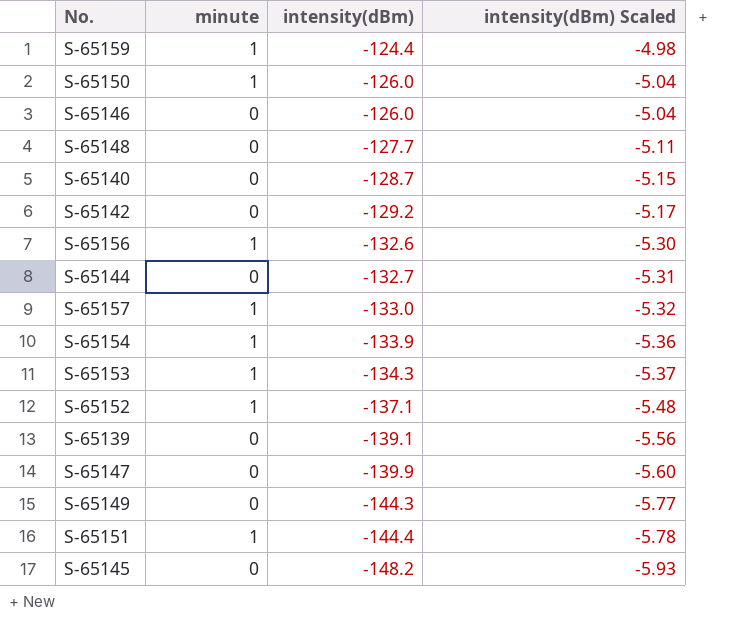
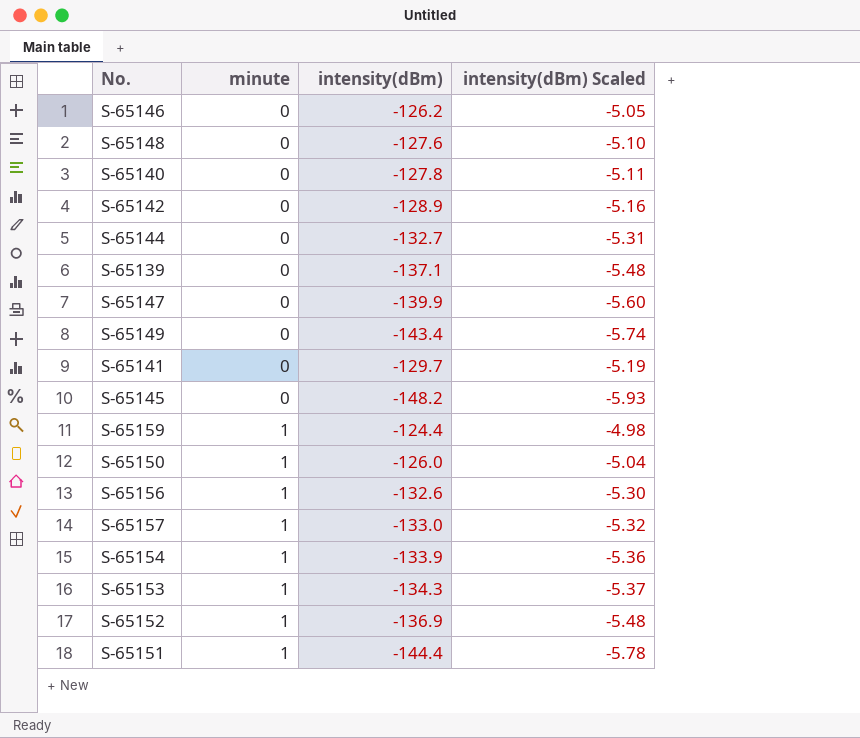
row order: intensity(dBm) descending -> minute ascending
S-65146 | intensity(dBm): -126.0 -> -126.2
S-65146 | intensity(dBm) Scaled: -5.04 -> -5.05
S-65148 | intensity(dBm): -127.7 -> -127.6
S-65148 | intensity(dBm) Scaled: -5.11 -> -5.10
S-65140 | intensity(dBm): -128.7 -> -127.8
S-65140 | intensity(dBm) Scaled: -5.15 -> -5.11
S-65142 | intensity(dBm): -129.2 -> -128.9
S-65142 | intensity(dBm) Scaled: -5.17 -> -5.16
S-65139 | intensity(dBm): -139.1 -> -137.1
S-65139 | intensity(dBm) Scaled: -5.56 -> -5.48
S-65149 | intensity(dBm): -144.3 -> -143.4
S-65149 | intensity(dBm) Scaled: -5.77 -> -5.74
row S-65141: none -> 0 | -129.7 | -5.19
S-65152 | intensity(dBm): -137.1 -> -136.9

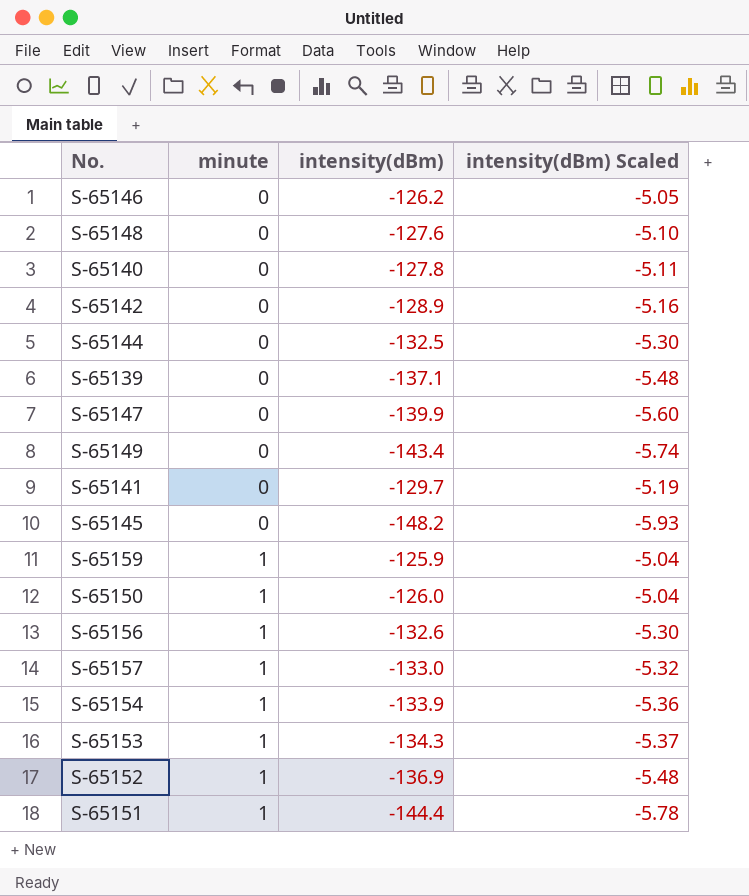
S-65144 | intensity(dBm): -132.7 -> -132.5
S-65144 | intensity(dBm) Scaled: -5.31 -> -5.30
S-65159 | intensity(dBm): -124.4 -> -125.9
S-65159 | intensity(dBm) Scaled: -4.98 -> -5.04

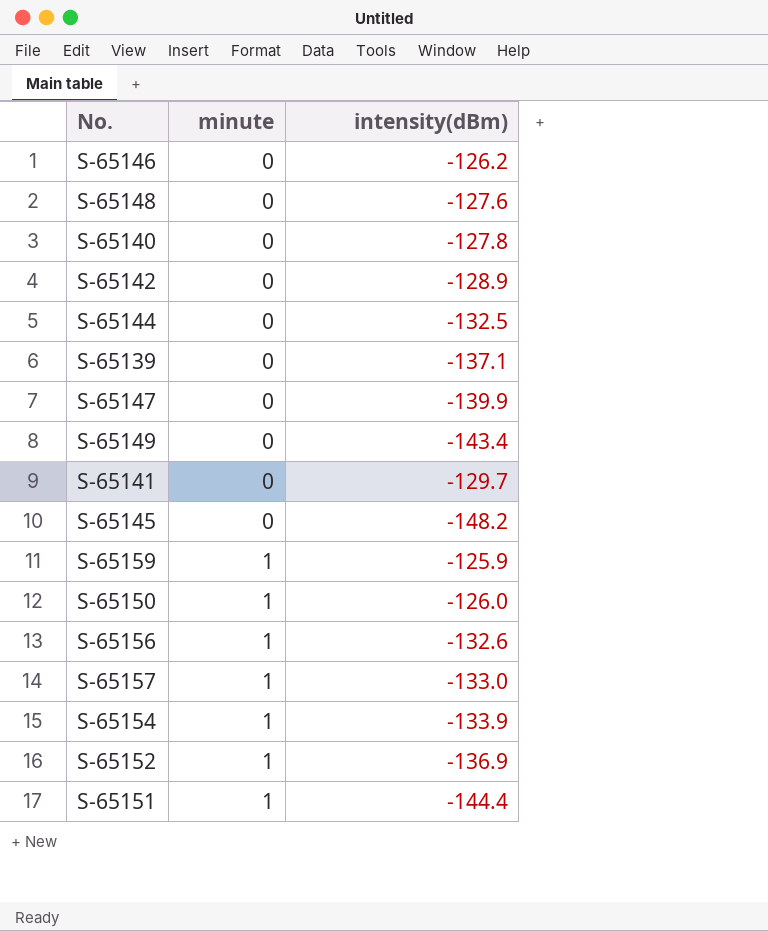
column intensity(dBm) Scaled | formula: [intensity(dBm)] * 0.04 -> none
row S-65153: 1 | -134.3 | -5.37 -> none

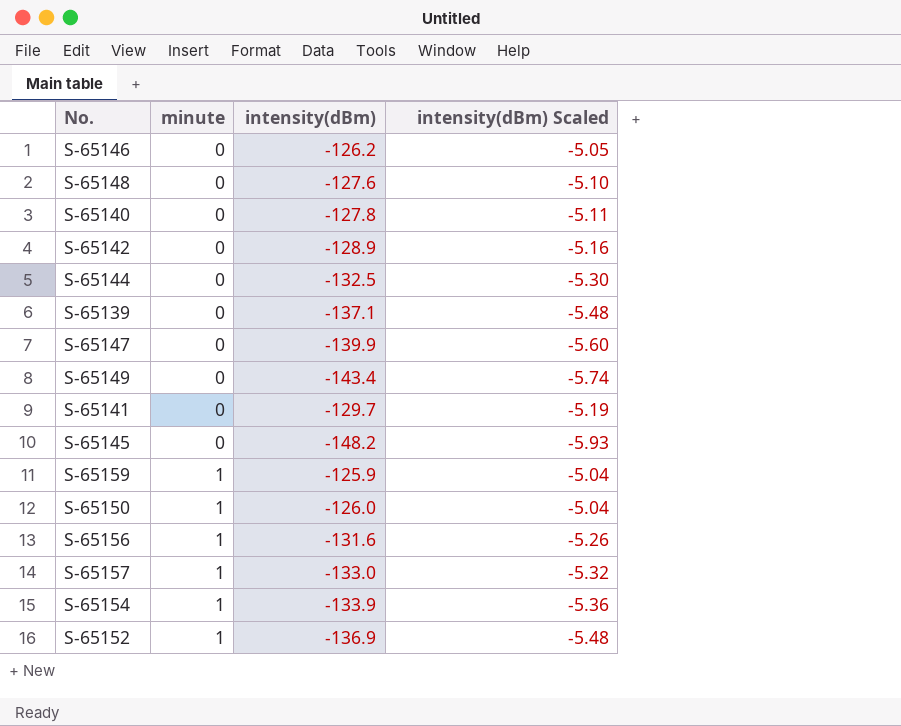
column intensity(dBm) Scaled | formula: none -> [intensity(dBm)] * 0.04
row S-65151: 1 | -144.4 -> none
S-65156 | intensity(dBm): -132.6 -> -131.6

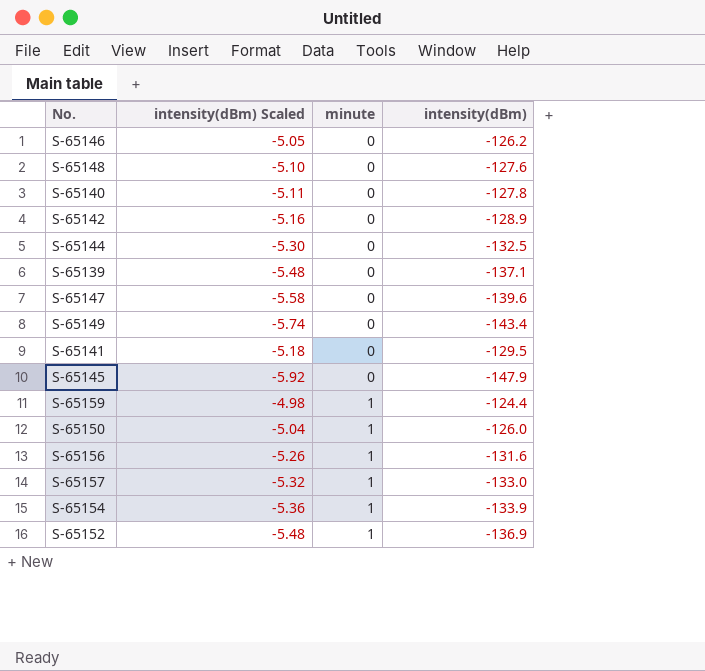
column intensity(dBm) Scaled | position: 4 -> 2
S-65147 | intensity(dBm) Scaled: -5.60 -> -5.58
S-65147 | intensity(dBm): -139.9 -> -139.6
S-65141 | intensity(dBm) Scaled: -5.19 -> -5.18
S-65141 | intensity(dBm): -129.7 -> -129.5
S-65145 | intensity(dBm) Scaled: -5.93 -> -5.92
S-65145 | intensity(dBm): -148.2 -> -147.9
S-65159 | intensity(dBm) Scaled: -5.04 -> -4.98
S-65159 | intensity(dBm): -125.9 -> -124.4

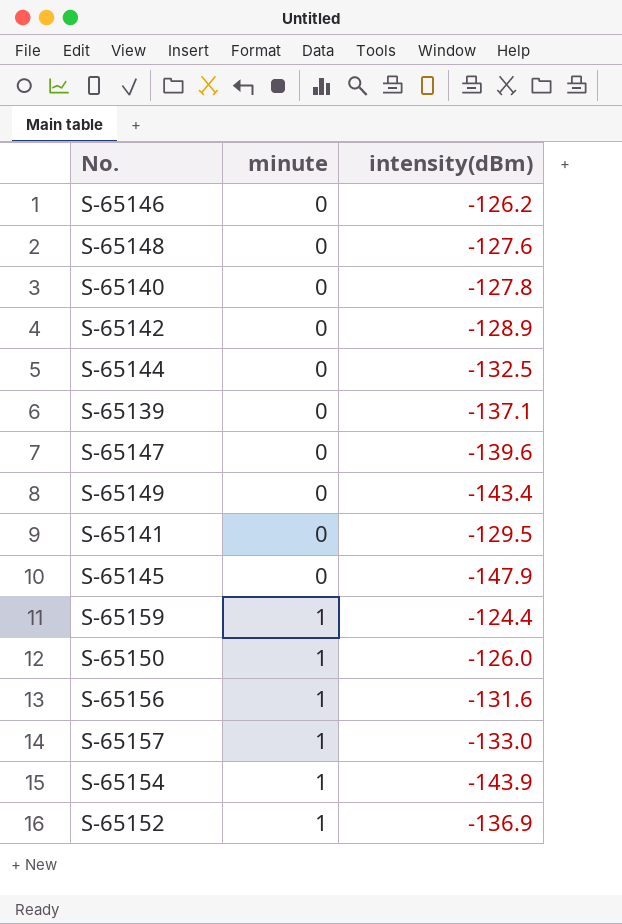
column intensity(dBm) Scaled | formula: [intensity(dBm)] * 0.04 -> none
S-65154 | intensity(dBm): -133.9 -> -143.9

